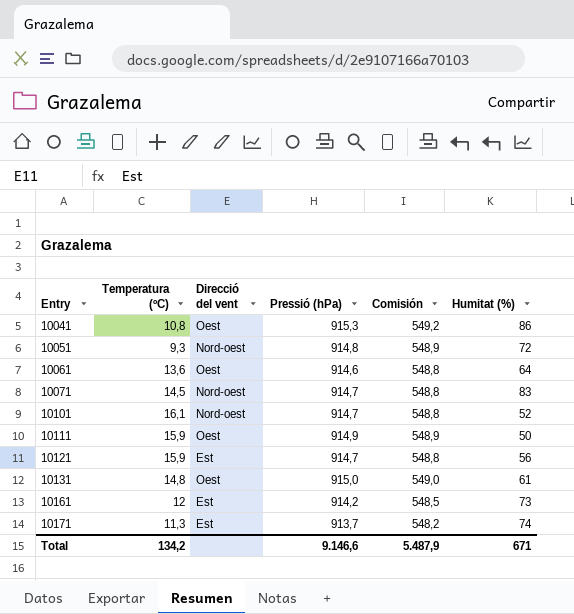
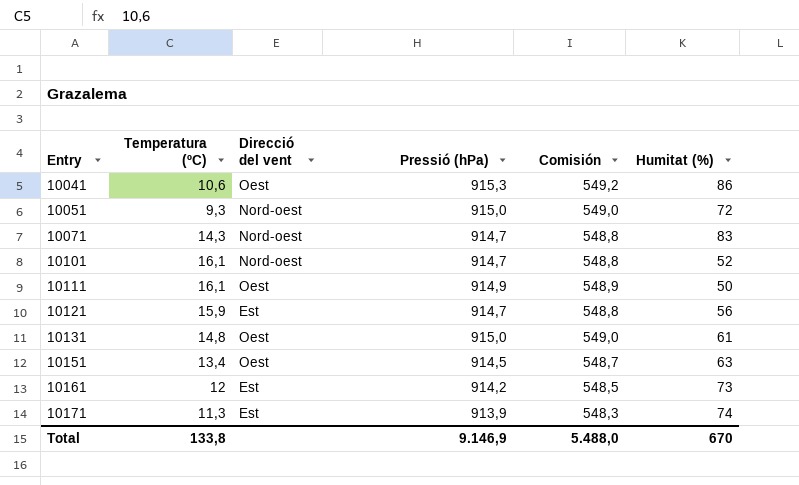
row 10061: 13,6 | Oest | 914,6 | 548,8 | 64 -> none
10041 | Temperatura (ºC): 10,8 -> 10,6
10051 | Pressió (hPa): 914,8 -> 915,0
10051 | Comisión: 548,9 -> 549,0
10071 | Temperatura (ºC): 14,5 -> 14,3
10111 | Temperatura (ºC): 15,9 -> 16,1
row 10151: none -> 13,4 | Oest | 914,5 | 548,7 | 63
10171 | Pressió (hPa): 913,7 -> 913,9
10171 | Comisión: 548,2 -> 548,3
Total | Temperatura (ºC): 134,2 -> 133,8
Total | Pressió (hPa): 9.146,6 -> 9.146,9
Total | Comisión: 5.487,9 -> 5.488,0
Total | Humitat (%): 671 -> 670

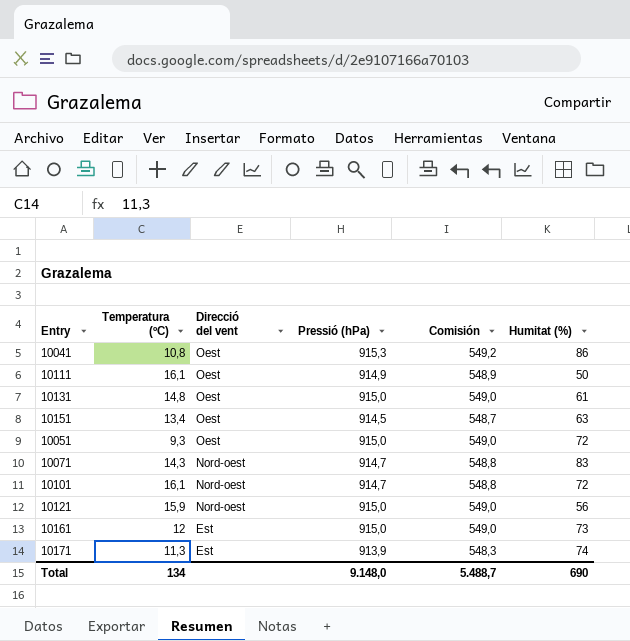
row order: Entry ascending -> Direcció del vent descending
10041 | Temperatura (ºC): 10,6 -> 10,8
10051 | Direcció del vent: Nord-oest -> Oest
10101 | Humitat (%): 52 -> 72
10121 | Direcció del vent: Est -> Nord-oest
10121 | Pressió (hPa): 914,7 -> 915,0
10121 | Comisión: 548,8 -> 549,0
10161 | Pressió (hPa): 914,2 -> 915,0
10161 | Comisión: 548,5 -> 549,0
Total | Temperatura (ºC): 133,8 -> 134
Total | Pressió (hPa): 9.146,9 -> 9.148,0
Total | Comisión: 5.488,0 -> 5.488,7
Total | Humitat (%): 670 -> 690

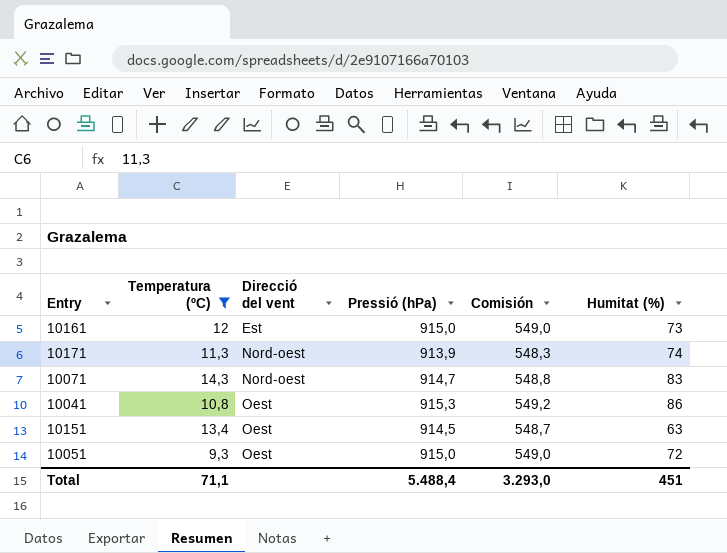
filter: none -> Temperatura (ºC) <= 14,3
row order: Direcció del vent descending -> Direcció del vent ascending
10171 | Direcció del vent: Est -> Nord-oest
Total | Temperatura (ºC): 134 -> 71,1
Total | Pressió (hPa): 9.148,0 -> 5.488,4
Total | Comisión: 5.488,7 -> 3.293,0
Total | Humitat (%): 690 -> 451

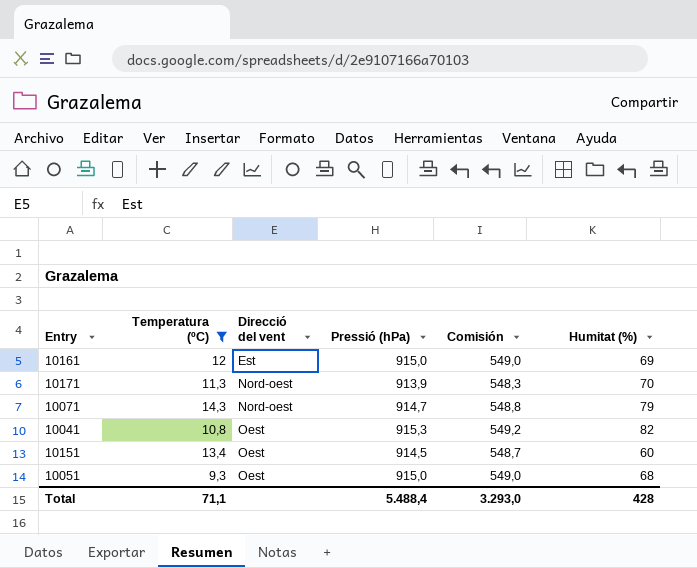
10161 | Humitat (%): 73 -> 69
10171 | Humitat (%): 74 -> 70
10071 | Humitat (%): 83 -> 79
10041 | Humitat (%): 86 -> 82
10151 | Humitat (%): 63 -> 60
10051 | Humitat (%): 72 -> 68
Total | Humitat (%): 451 -> 428

